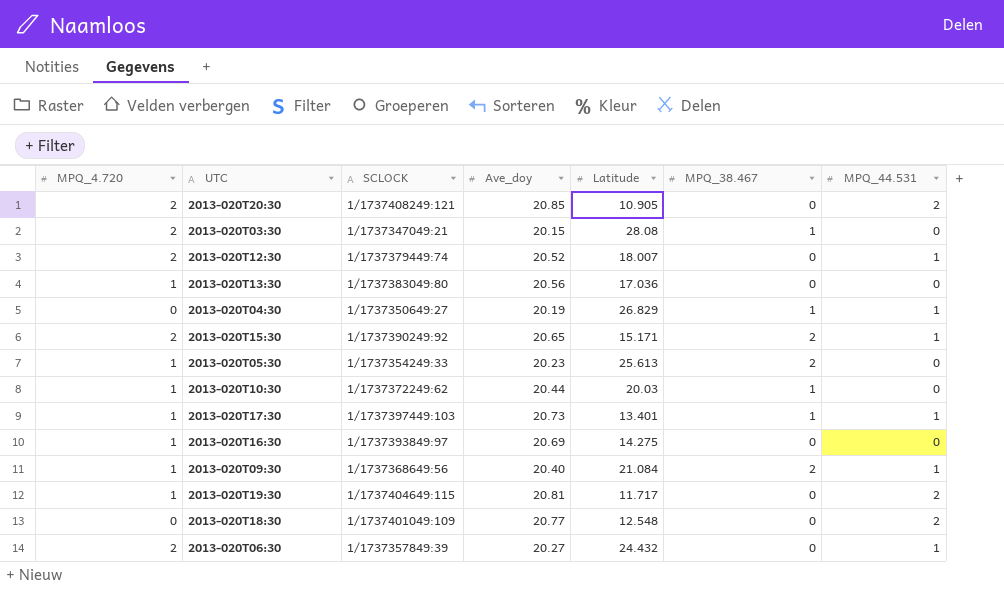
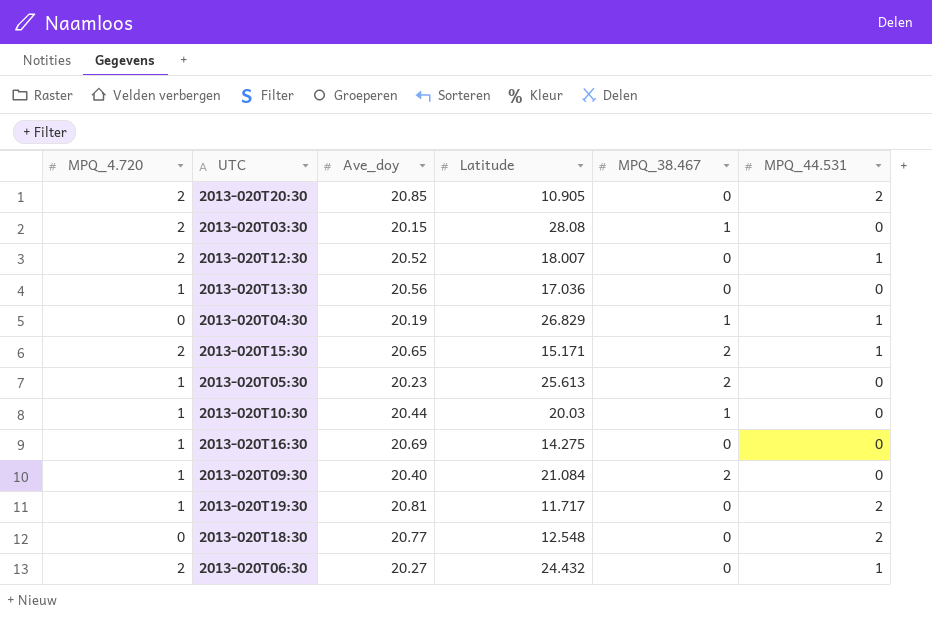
column SCLOCK | position: 3 -> none
row 2013-020T17:30: 1 | 1/1737397449:103 | 20.73 | 13.401 | 1 | 1 -> none
2013-020T09:30 | MPQ_44.531: 1 -> 0

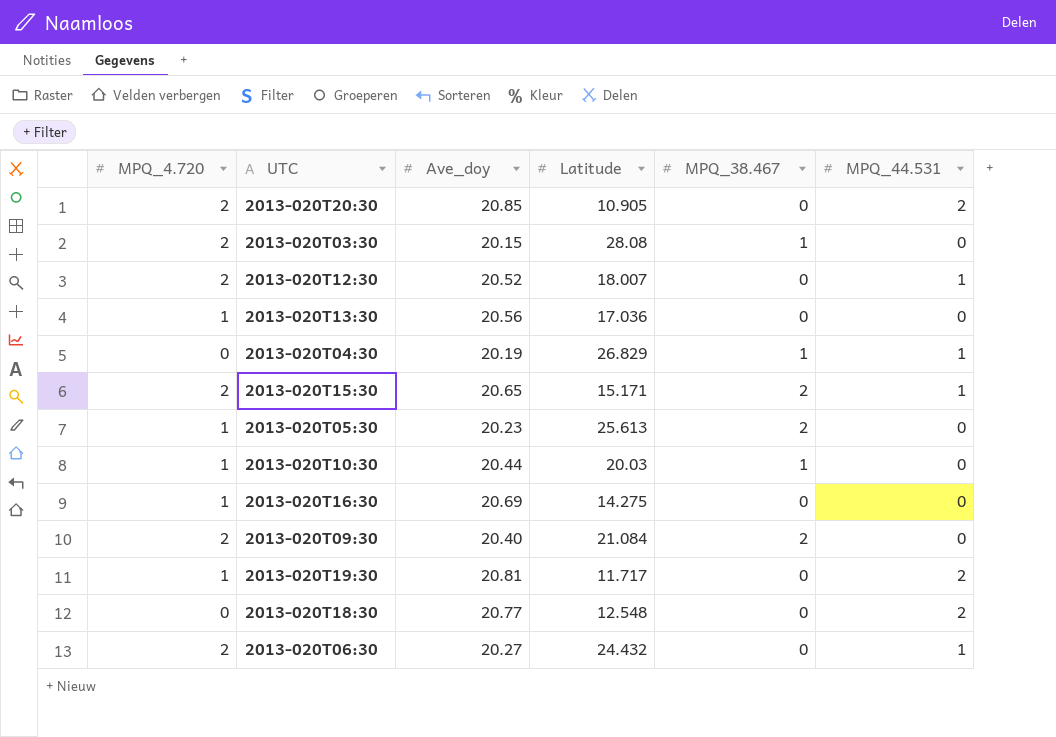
2013-020T09:30 | MPQ_4.720: 1 -> 2

